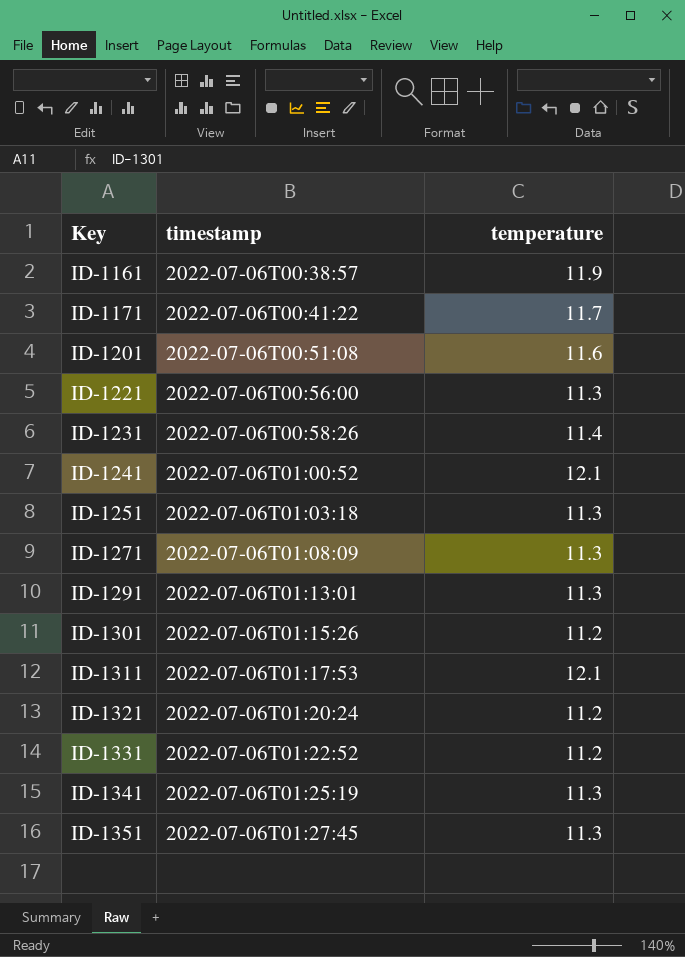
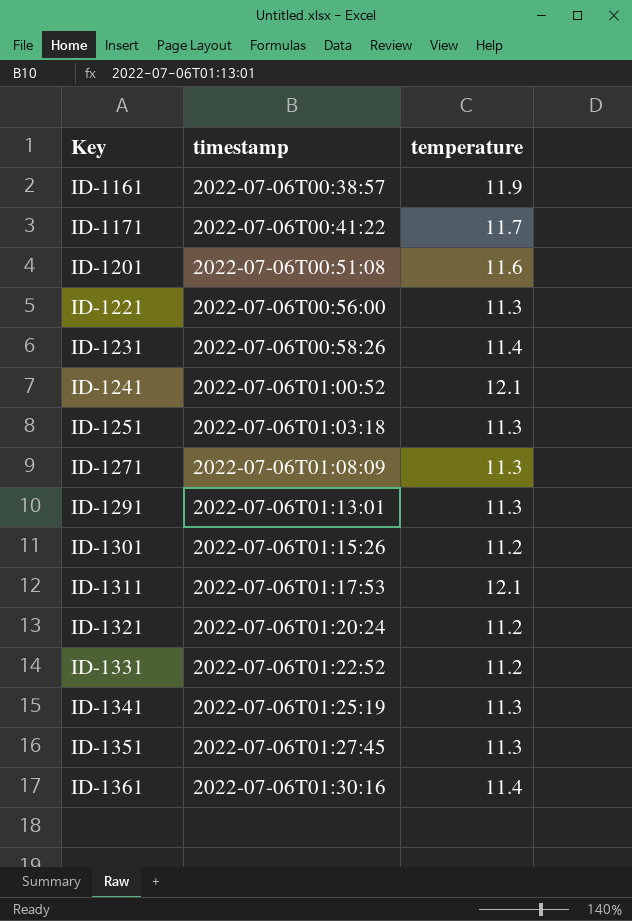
row ID-1361: none -> 2022-07-06T01:30:16 | 11.4

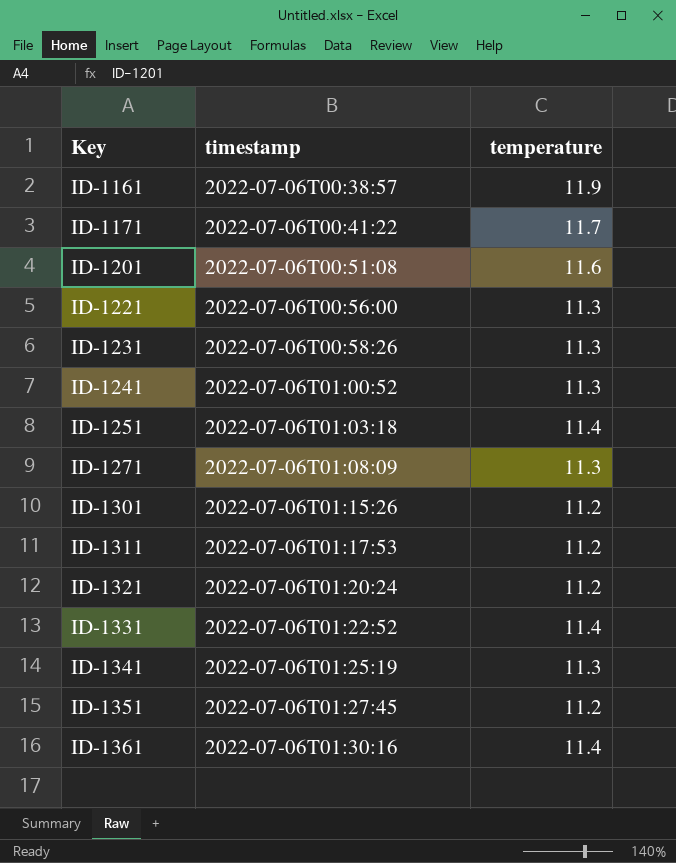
row ID-1291: 2022-07-06T01:13:01 | 11.3 -> none
ID-1231 | temperature: 11.4 -> 11.3
ID-1241 | temperature: 12.1 -> 11.3
ID-1251 | temperature: 11.3 -> 11.4
ID-1311 | temperature: 12.1 -> 11.2
ID-1331 | temperature: 11.2 -> 11.4
ID-1351 | temperature: 11.3 -> 11.2

